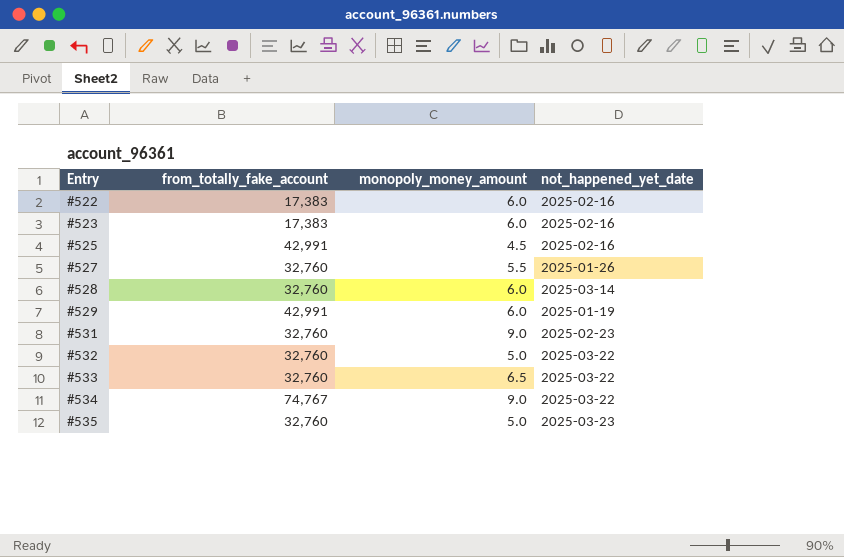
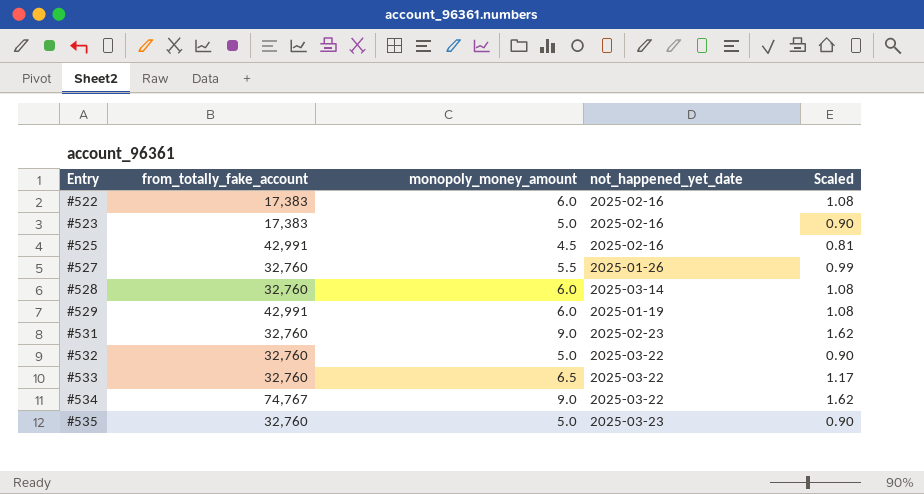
column Scaled | formula: none -> [monopoly_money_amount] * 0.18
#523 | monopoly_money_amount: 6.0 -> 5.0

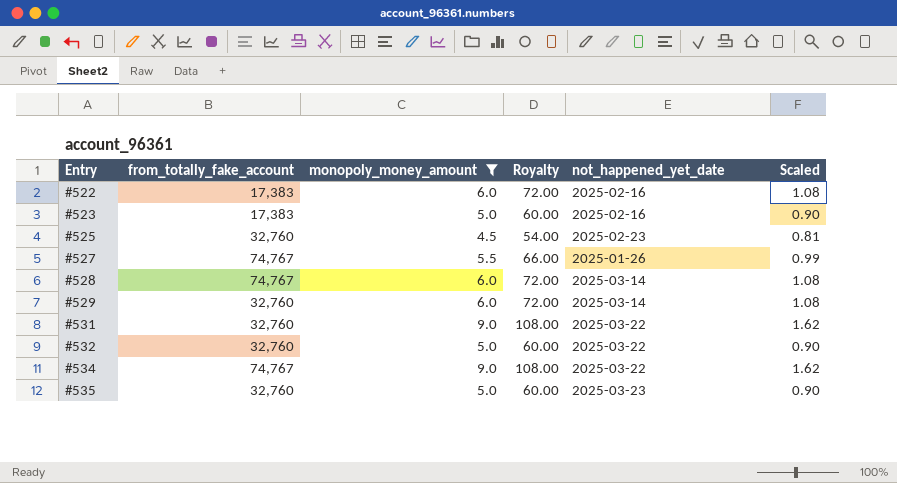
filter: none -> monopoly_money_amount != 6.5
column Royalty | formula: none -> [monopoly_money_amount] * 12
#525 | from_totally_fake_account: 42,991 -> 32,760
#525 | not_happened_yet_date: 2025-02-16 -> 2025-02-23
#527 | from_totally_fake_account: 32,760 -> 74,767
#528 | from_totally_fake_account: 32,760 -> 74,767
#529 | from_totally_fake_account: 42,991 -> 32,760
#529 | not_happened_yet_date: 2025-01-19 -> 2025-03-14
#531 | not_happened_yet_date: 2025-02-23 -> 2025-03-22

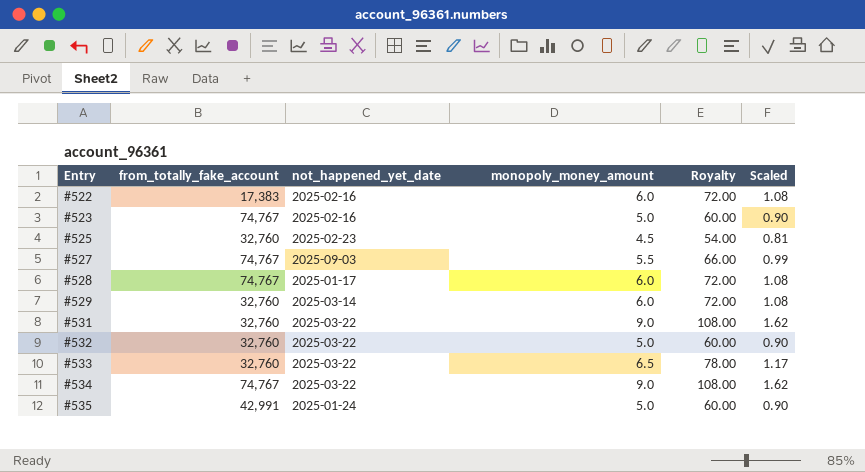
filter: monopoly_money_amount != 6.5 -> none
column not_happened_yet_date | position: 5 -> 3
#523 | from_totally_fake_account: 17,383 -> 74,767
#527 | not_happened_yet_date: 2025-01-26 -> 2025-09-03
#528 | not_happened_yet_date: 2025-03-14 -> 2025-01-17
#535 | from_totally_fake_account: 32,760 -> 42,991
#535 | not_happened_yet_date: 2025-03-23 -> 2025-01-24

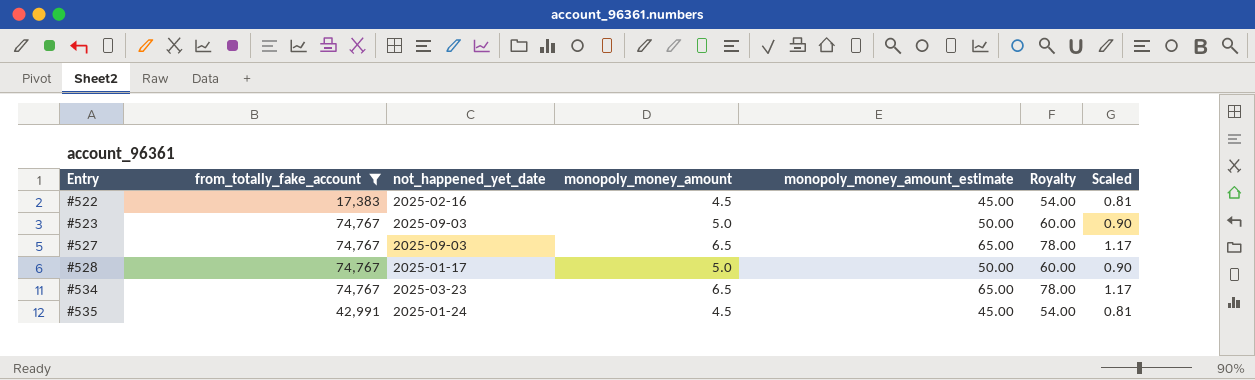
filter: none -> from_totally_fake_account != 32,760
column monopoly_money_amount_estimate | formula: none -> [monopoly_money_amount] * 10
#522 | monopoly_money_amount: 6.0 -> 4.5
#522 | Royalty: 72.00 -> 54.00
#522 | Scaled: 1.08 -> 0.81
#523 | not_happened_yet_date: 2025-02-16 -> 2025-09-03
#527 | monopoly_money_amount: 5.5 -> 6.5
#527 | Royalty: 66.00 -> 78.00
#527 | Scaled: 0.99 -> 1.17
#528 | monopoly_money_amount: 6.0 -> 5.0
#528 | Royalty: 72.00 -> 60.00
#528 | Scaled: 1.08 -> 0.90
#534 | not_happened_yet_date: 2025-03-22 -> 2025-03-23
#534 | monopoly_money_amount: 9.0 -> 6.5
#534 | Royalty: 108.00 -> 78.00
#534 | Scaled: 1.62 -> 1.17
#535 | monopoly_money_amount: 5.0 -> 4.5
#535 | Royalty: 60.00 -> 54.00
#535 | Scaled: 0.90 -> 0.81

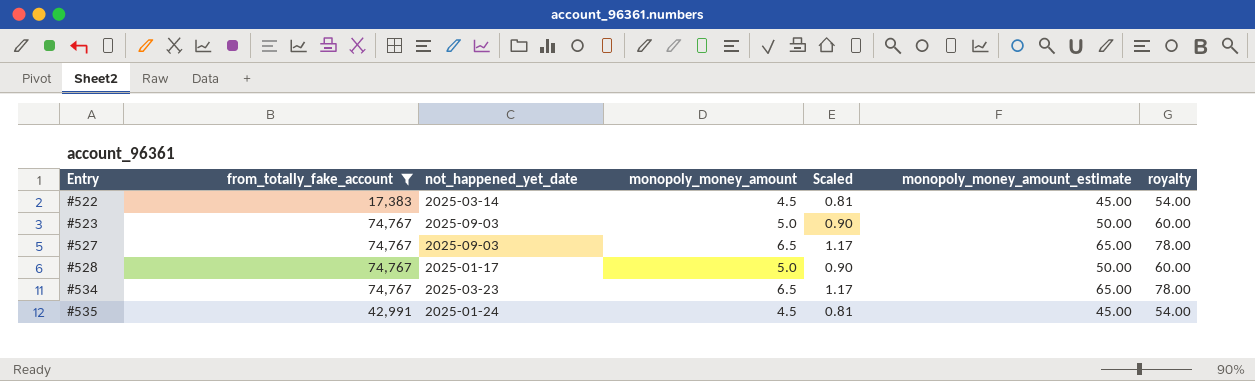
column Scaled | position: 7 -> 5
column name: Royalty -> royalty
#522 | not_happened_yet_date: 2025-02-16 -> 2025-03-14

